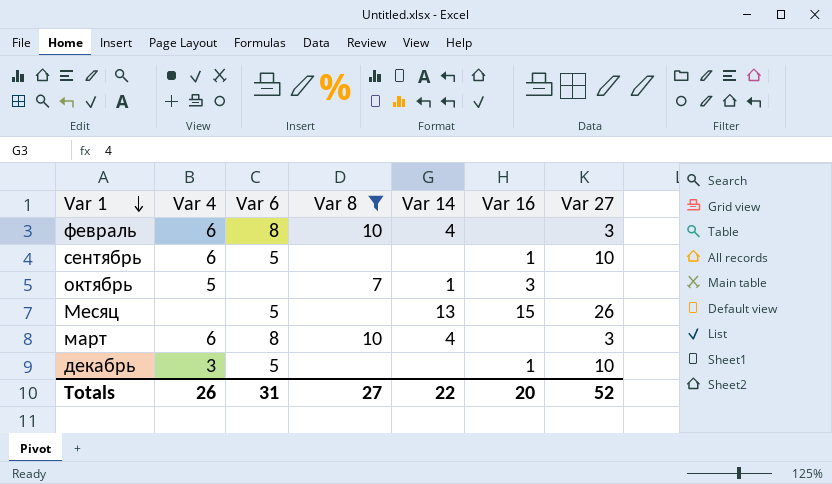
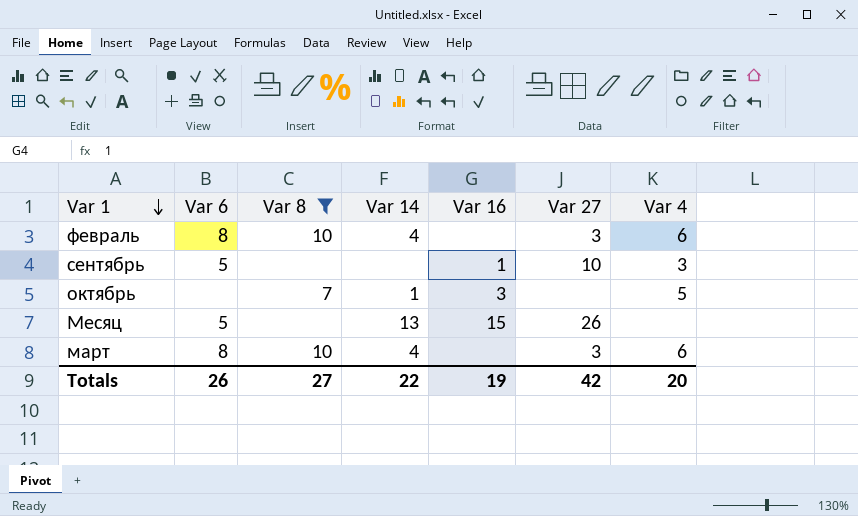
column Var 4 | position: 2 -> 7
row декабрь: 3 | 5 | none | none | 1 | 10 -> none
сентябрь | Var 4: 6 -> 3
Totals | Var 6: 31 -> 26
Totals | Var 16: 20 -> 19
Totals | Var 27: 52 -> 42
Totals | Var 4: 26 -> 20

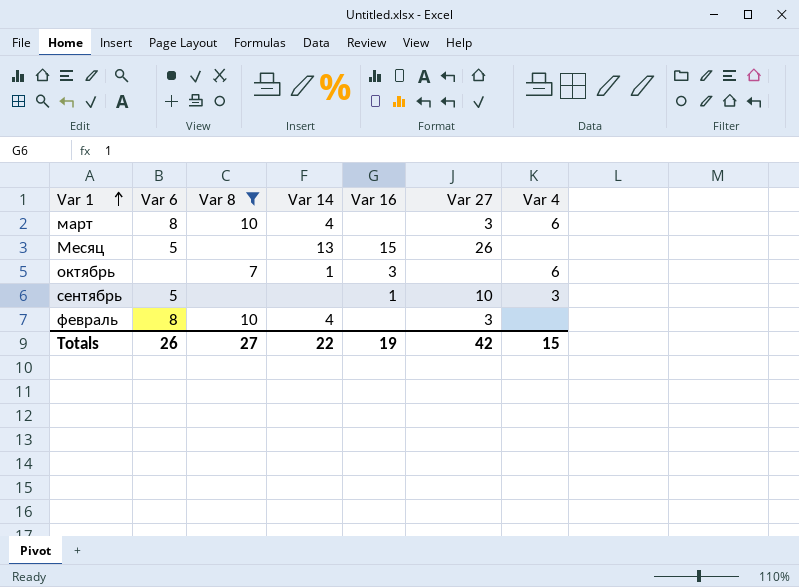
row order: Var 1 descending -> Var 1 ascending
октябрь | Var 4: 5 -> 6
февраль | Var 4: 6 -> none
Totals | Var 4: 20 -> 15

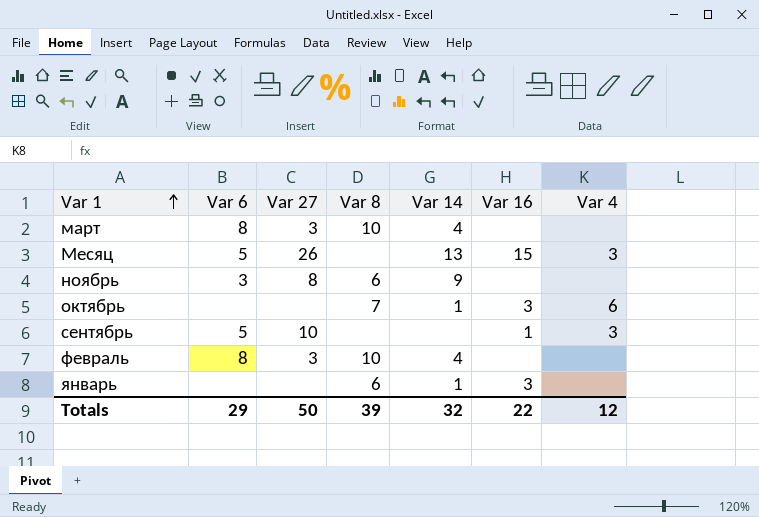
filter: Var 8 != 6 -> none
column Var 27 | position: 6 -> 3
март | Var 4: 6 -> none
Месяц | Var 4: none -> 3
Totals | Var 6: 26 -> 29
Totals | Var 27: 42 -> 50
Totals | Var 8: 27 -> 39
Totals | Var 14: 22 -> 32
Totals | Var 16: 19 -> 22
Totals | Var 4: 15 -> 12

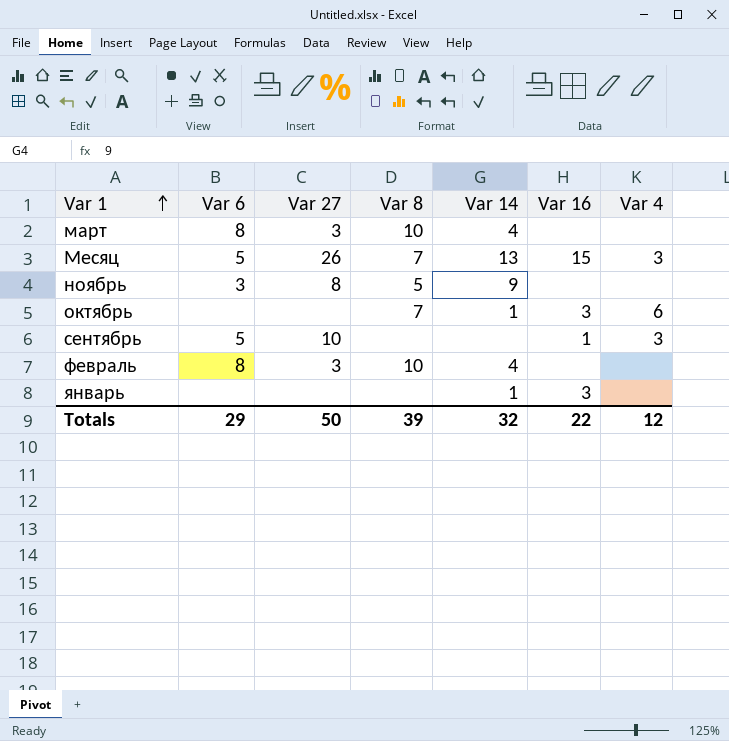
Месяц | Var 8: none -> 7
ноябрь | Var 8: 6 -> 5
январь | Var 8: 6 -> none

